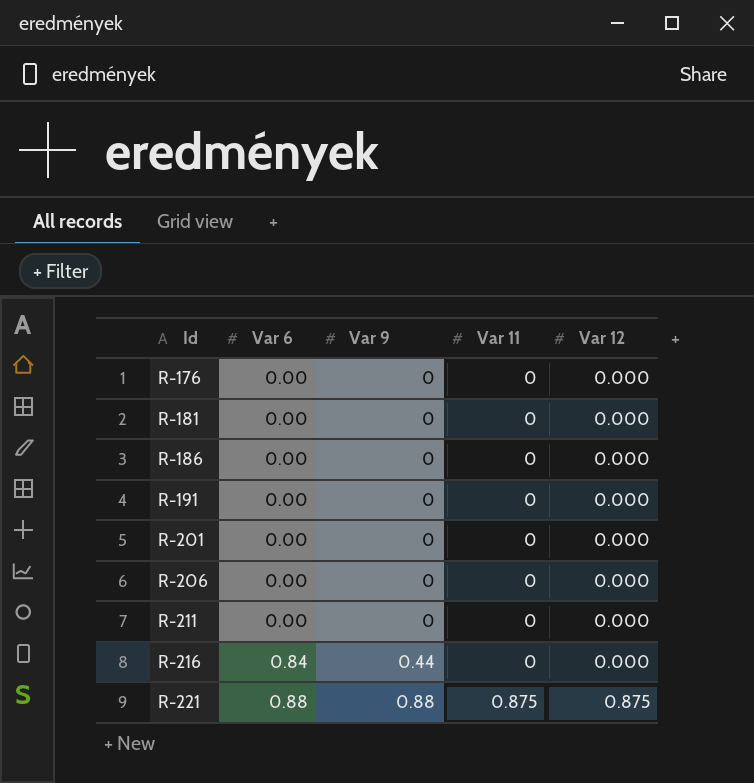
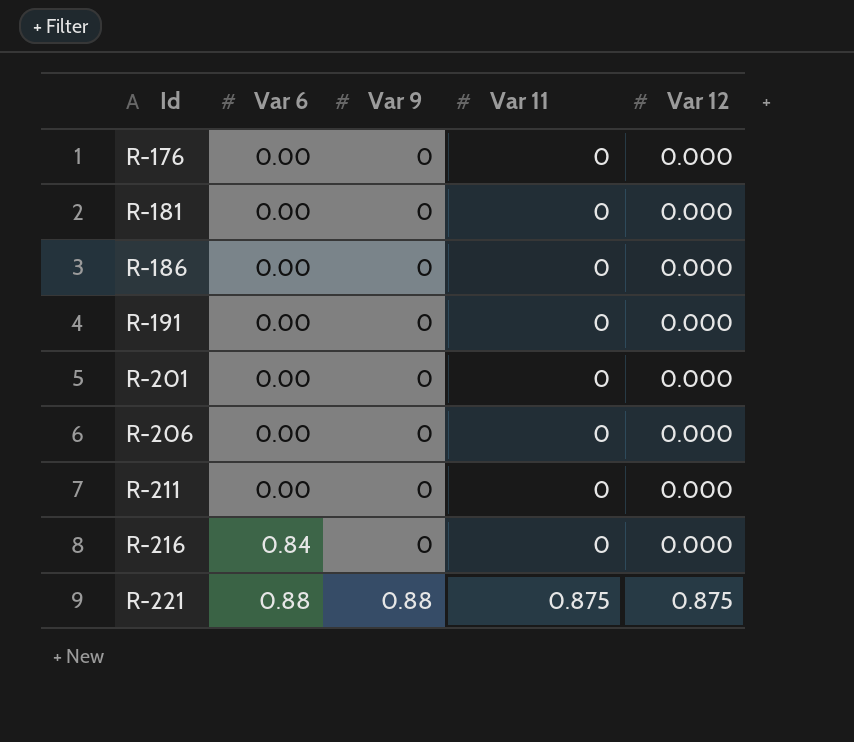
R-216 | Var 9: 0.44 -> 0

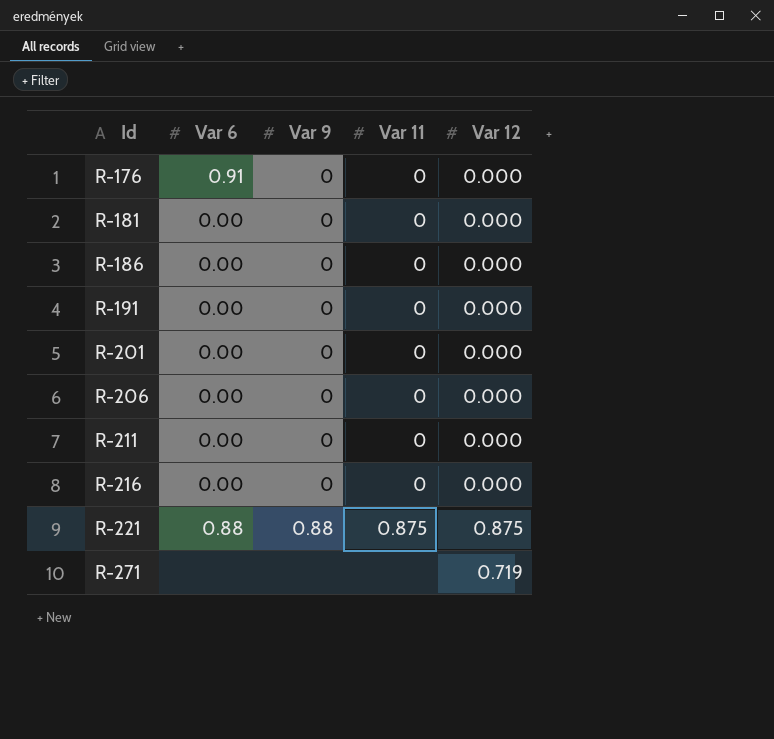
R-176 | Var 6: 0.00 -> 0.91
R-216 | Var 6: 0.84 -> 0.00
row R-271: none -> none | none | none | 0.719

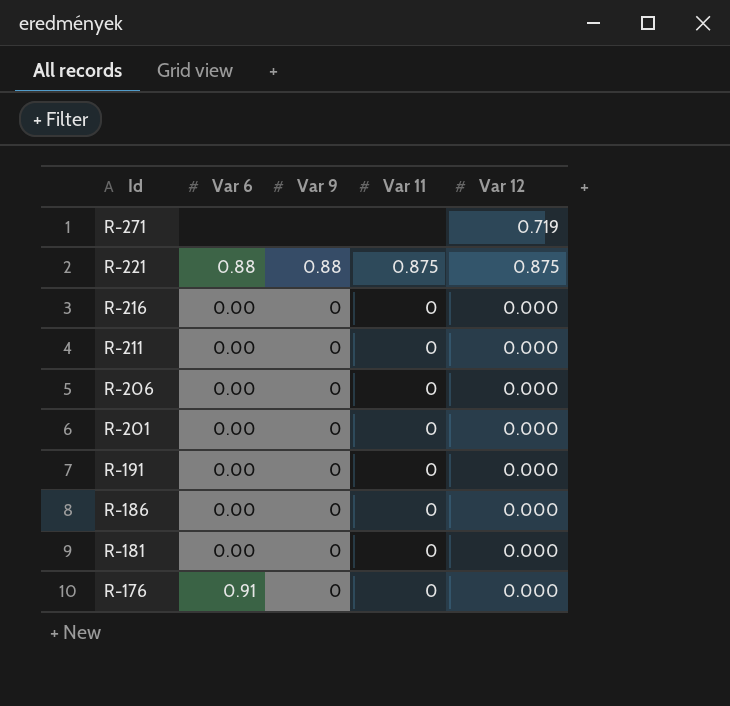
row order: Id ascending -> Id descending

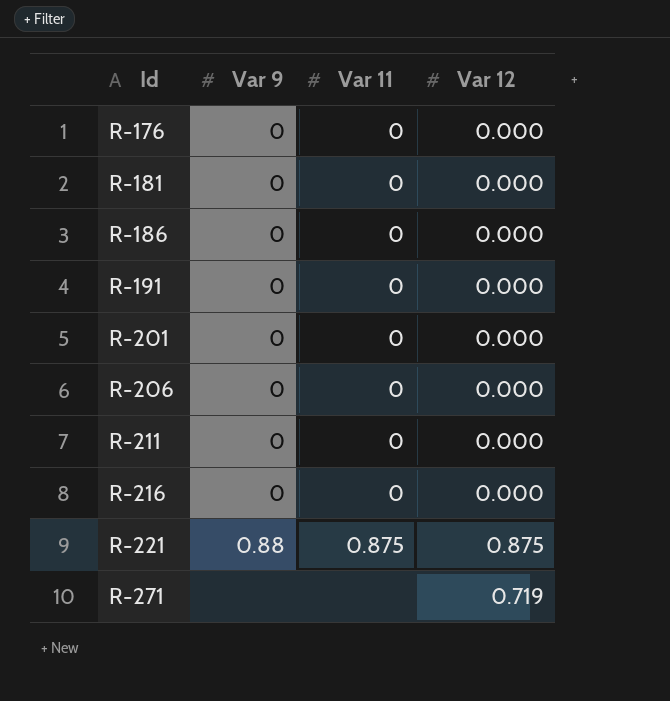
row order: Id descending -> Id ascending
column Var 6 | position: 2 -> none

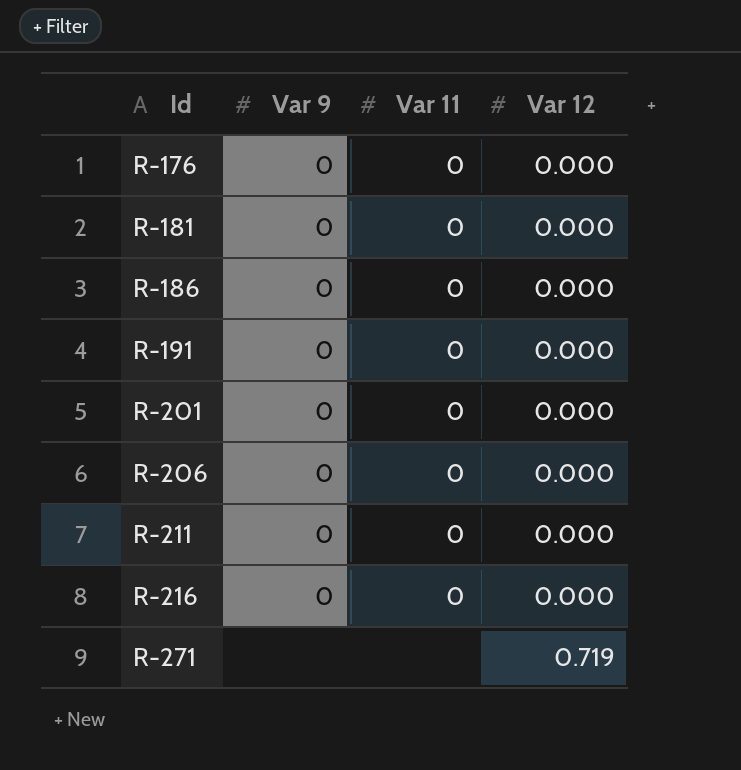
row R-221: 0.88 | 0.875 | 0.875 -> none

